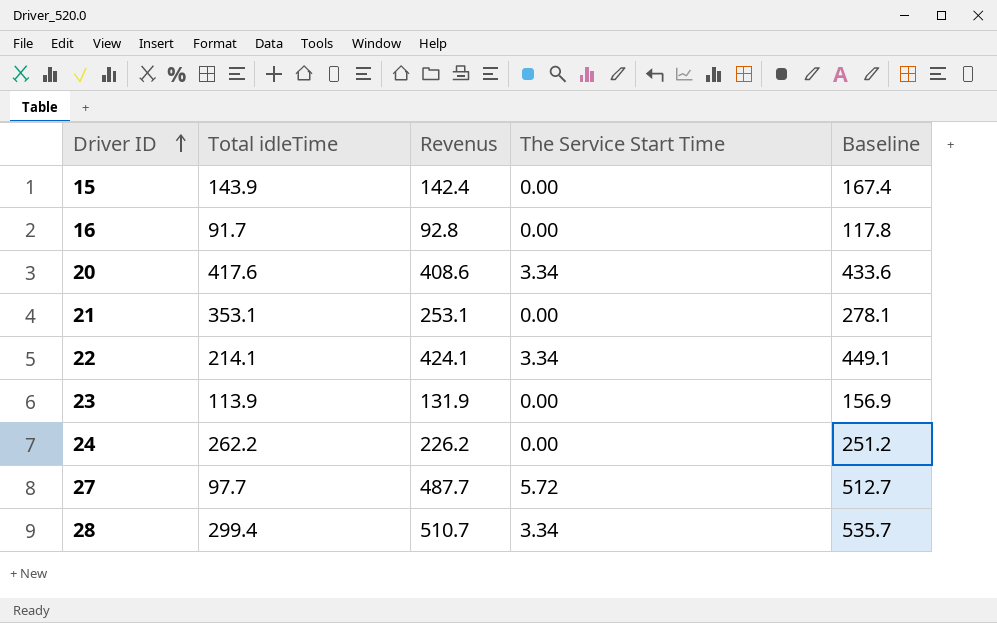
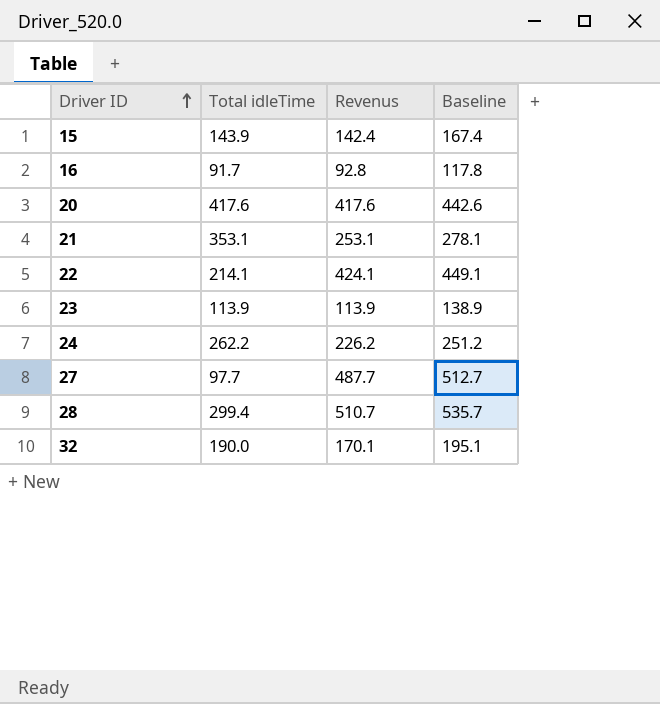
column The Service Start Time | position: 4 -> none
20 | Revenus: 408.6 -> 417.6
20 | Baseline: 433.6 -> 442.6
23 | Revenus: 131.9 -> 113.9
23 | Baseline: 156.9 -> 138.9
row 32: none -> 190.0 | 170.1 | 195.1

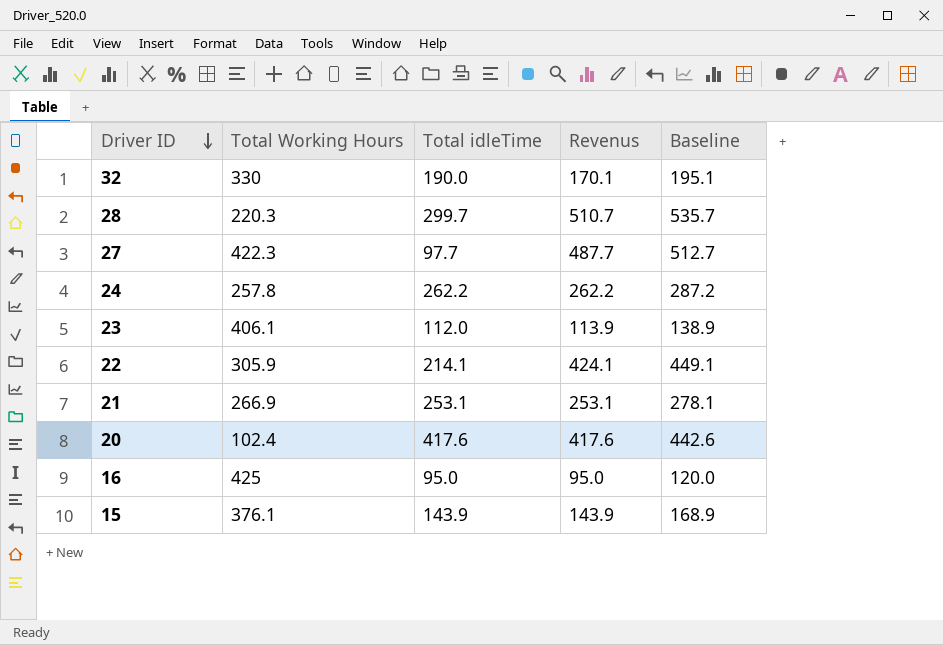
row order: Driver ID ascending -> Driver ID descending
column Total Working Hours | position: none -> 2
28 | Total idleTime: 299.4 -> 299.7
24 | Revenus: 226.2 -> 262.2
24 | Baseline: 251.2 -> 287.2
23 | Total idleTime: 113.9 -> 112.0
21 | Total idleTime: 353.1 -> 253.1
16 | Total idleTime: 91.7 -> 95.0
16 | Revenus: 92.8 -> 95.0
16 | Baseline: 117.8 -> 120.0
15 | Revenus: 142.4 -> 143.9
15 | Baseline: 167.4 -> 168.9

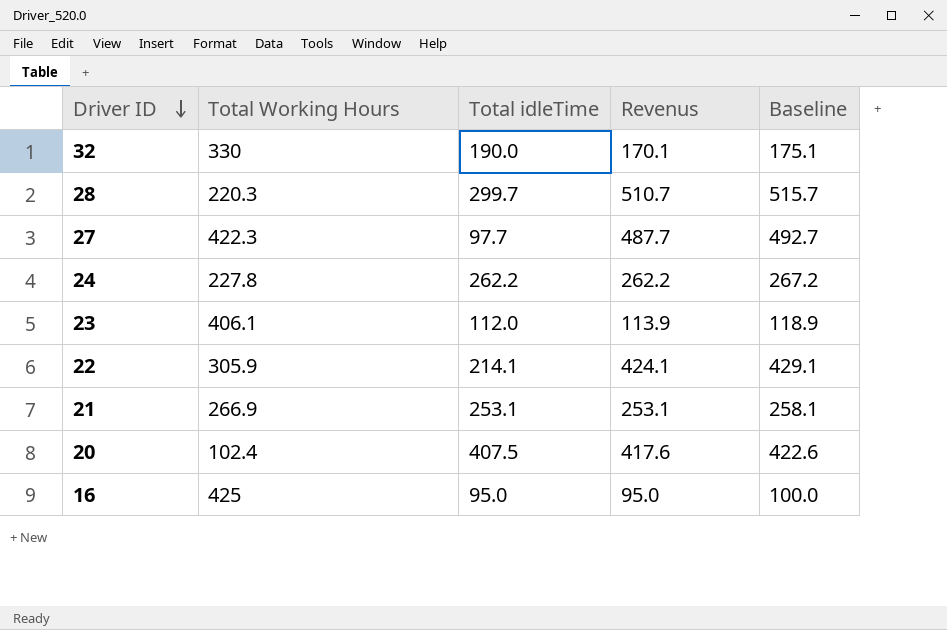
column Baseline | formula: [Revenus] + 25 -> [Revenus] + 5
row 15: 376.1 | 143.9 | 143.9 | 168.9 -> none
24 | Total Working Hours: 257.8 -> 227.8
20 | Total idleTime: 417.6 -> 407.5

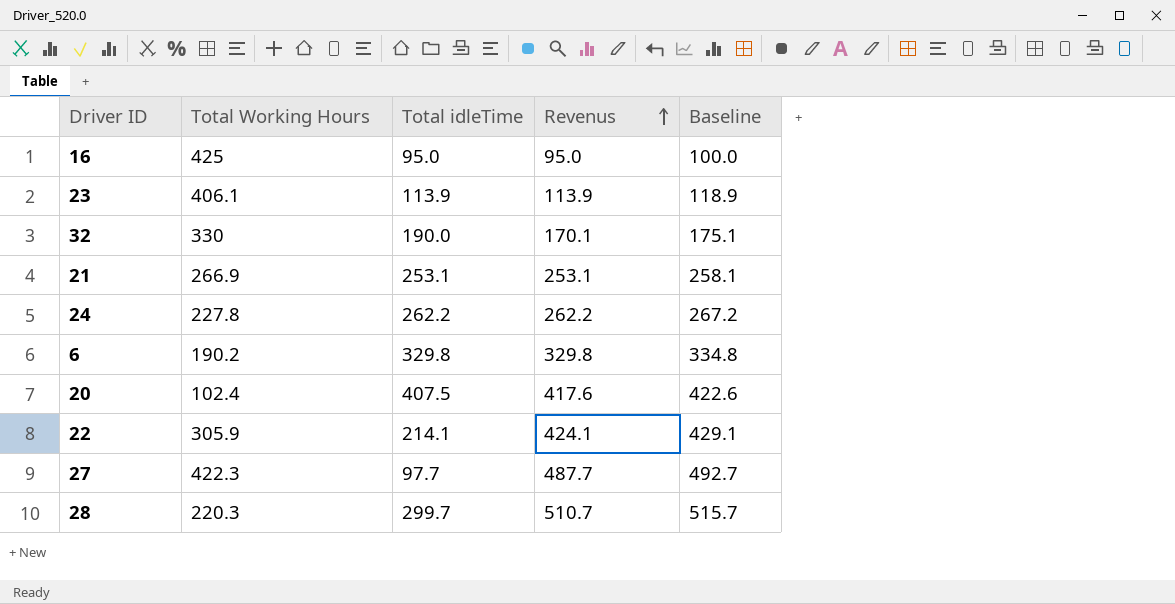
row order: Driver ID descending -> Revenus ascending
23 | Total idleTime: 112.0 -> 113.9
row 6: none -> 190.2 | 329.8 | 329.8 | 334.8

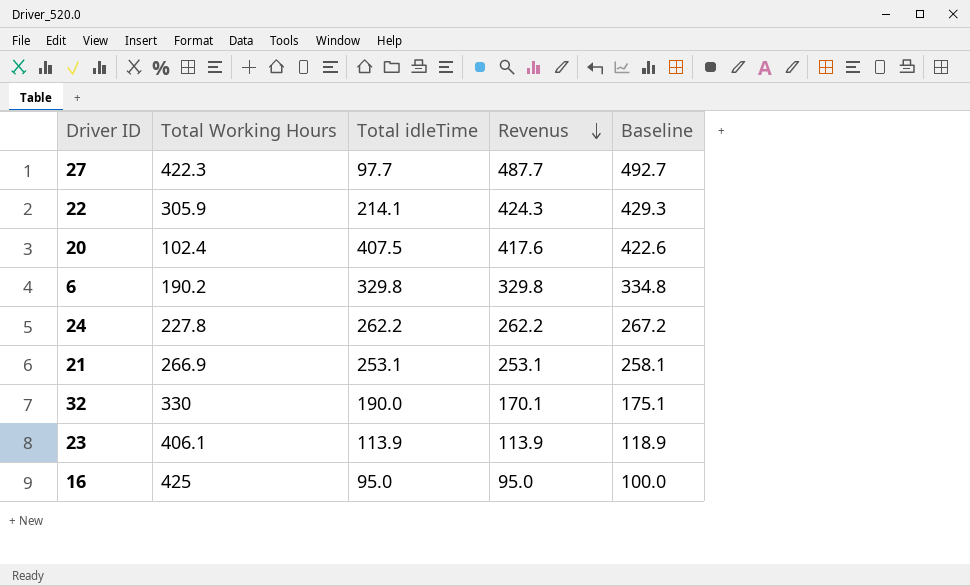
row order: Revenus ascending -> Revenus descending
row 28: 220.3 | 299.7 | 510.7 | 515.7 -> none
22 | Revenus: 424.1 -> 424.3
22 | Baseline: 429.1 -> 429.3

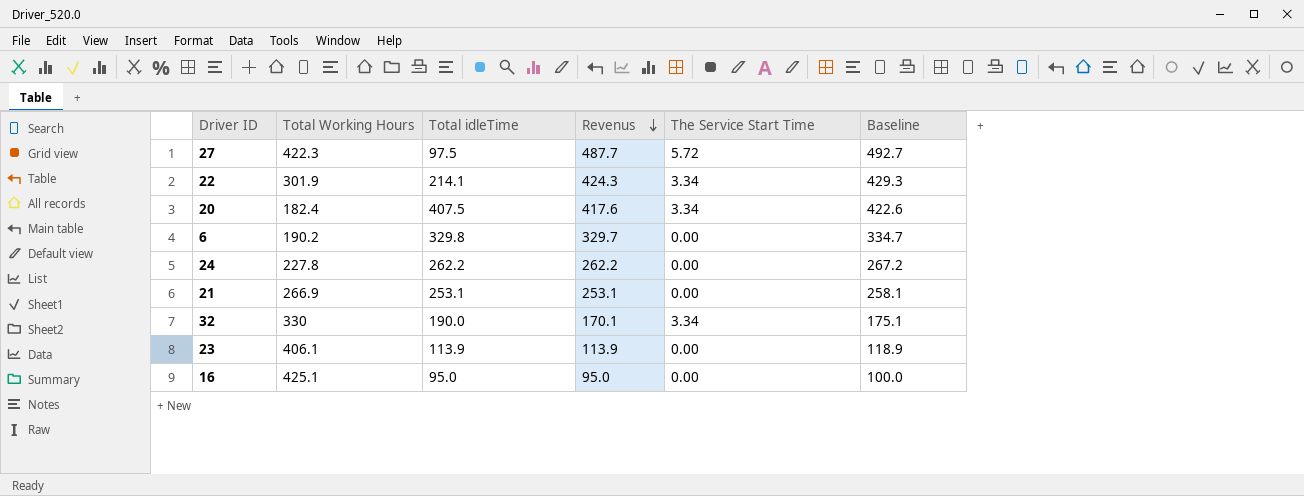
column The Service Start Time | position: none -> 5
27 | Total idleTime: 97.7 -> 97.5
22 | Total Working Hours: 305.9 -> 301.9
20 | Total Working Hours: 102.4 -> 182.4
6 | Revenus: 329.8 -> 329.7
6 | Baseline: 334.8 -> 334.7
16 | Total Working Hours: 425 -> 425.1

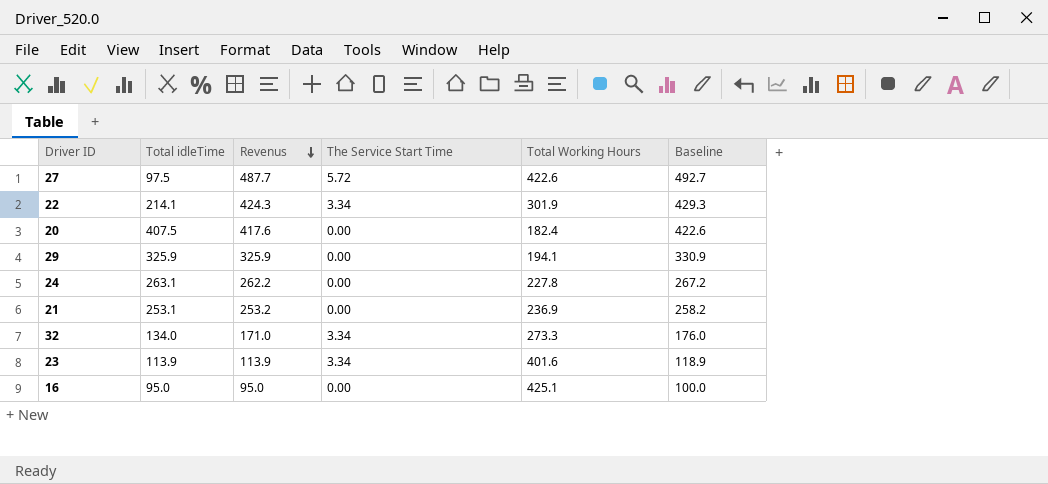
column Total Working Hours | position: 2 -> 5
row 6: 190.2 | 329.8 | 329.7 | 0.00 | 334.7 -> none
27 | Total Working Hours: 422.3 -> 422.6
20 | The Service Start Time: 3.34 -> 0.00
row 29: none -> 325.9 | 325.9 | 0.00 | 194.1 | 330.9
24 | Total idleTime: 262.2 -> 263.1
21 | Revenus: 253.1 -> 253.2
21 | Total Working Hours: 266.9 -> 236.9
21 | Baseline: 258.1 -> 258.2
32 | Total idleTime: 190.0 -> 134.0
32 | Revenus: 170.1 -> 171.0
32 | Total Working Hours: 330 -> 273.3
32 | Baseline: 175.1 -> 176.0
23 | The Service Start Time: 0.00 -> 3.34
23 | Total Working Hours: 406.1 -> 401.6

